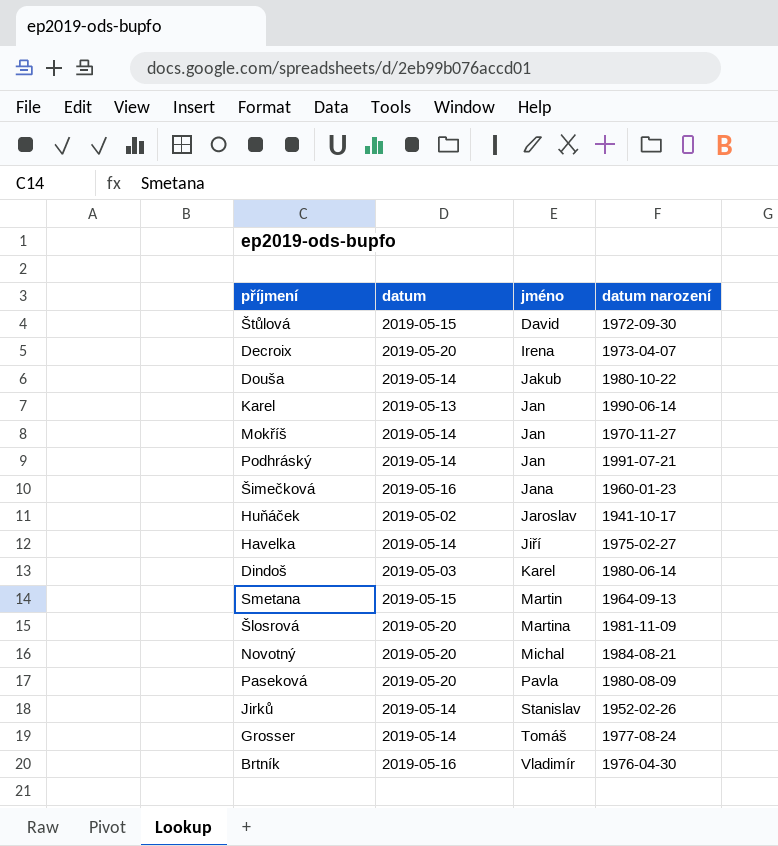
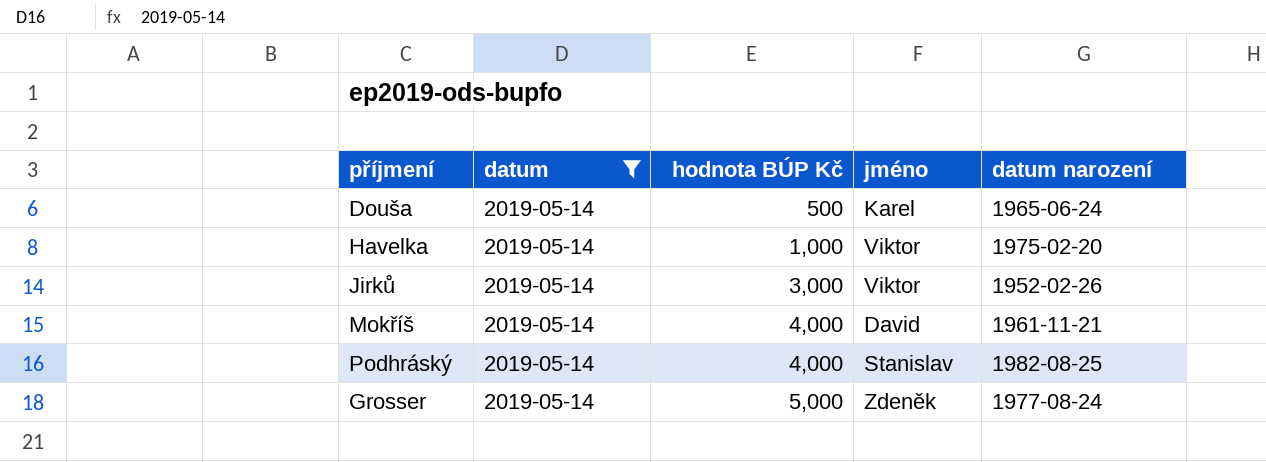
filter: none -> datum = 2019-05-14
row order: jméno ascending -> hodnota BÚP Kč ascending
column hodnota BÚP Kč | position: none -> 3
Douša | jméno: Jakub -> Karel
Douša | datum narození: 1980-10-22 -> 1965-06-24
Havelka | jméno: Jiří -> Viktor
Havelka | datum narození: 1975-02-27 -> 1975-02-20
Jirků | jméno: Stanislav -> Viktor
Mokříš | jméno: Jan -> David
Mokříš | datum narození: 1970-11-27 -> 1961-11-21
Podhráský | jméno: Jan -> Stanislav
Podhráský | datum narození: 1991-07-21 -> 1982-08-25
Grosser | jméno: Tomáš -> Zdeněk

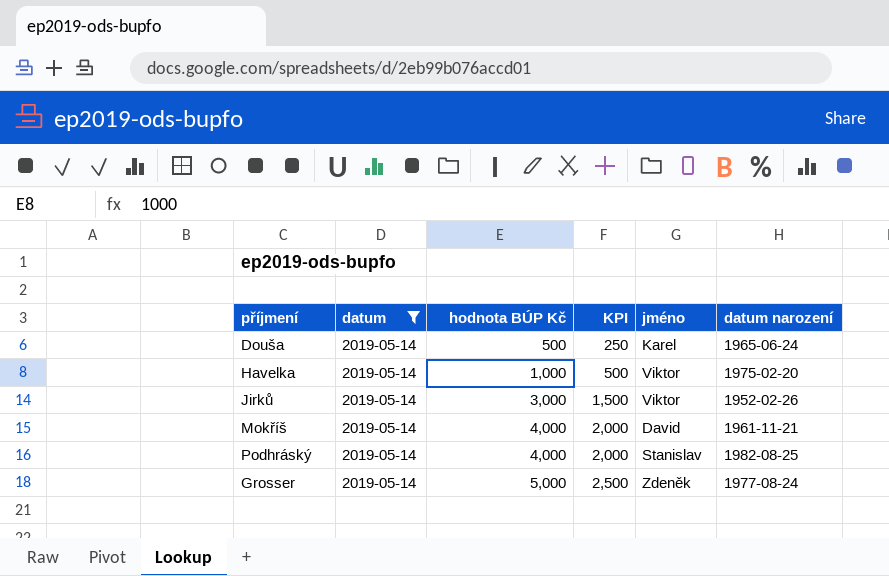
column KPI | formula: none -> [hodnota BÚP Kč] * 0.5

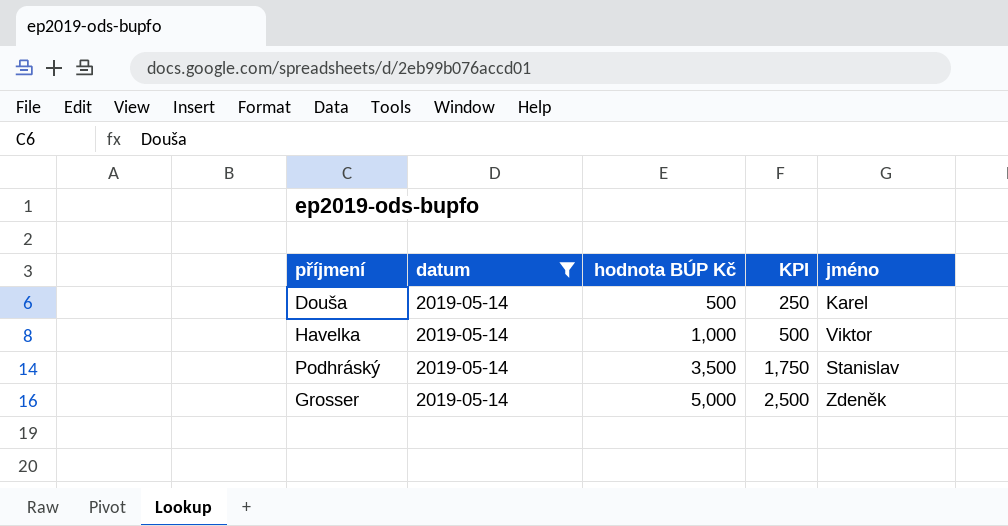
column datum narození | position: 6 -> none
row Jirků: 2019-05-14 | 3,000 | 1,500 | Viktor | 1952-02-26 -> none
row Mokříš: 2019-05-14 | 4,000 | 2,000 | David | 1961-11-21 -> none
Podhráský | hodnota BÚP Kč: 4,000 -> 3,500
Podhráský | KPI: 2,000 -> 1,750

